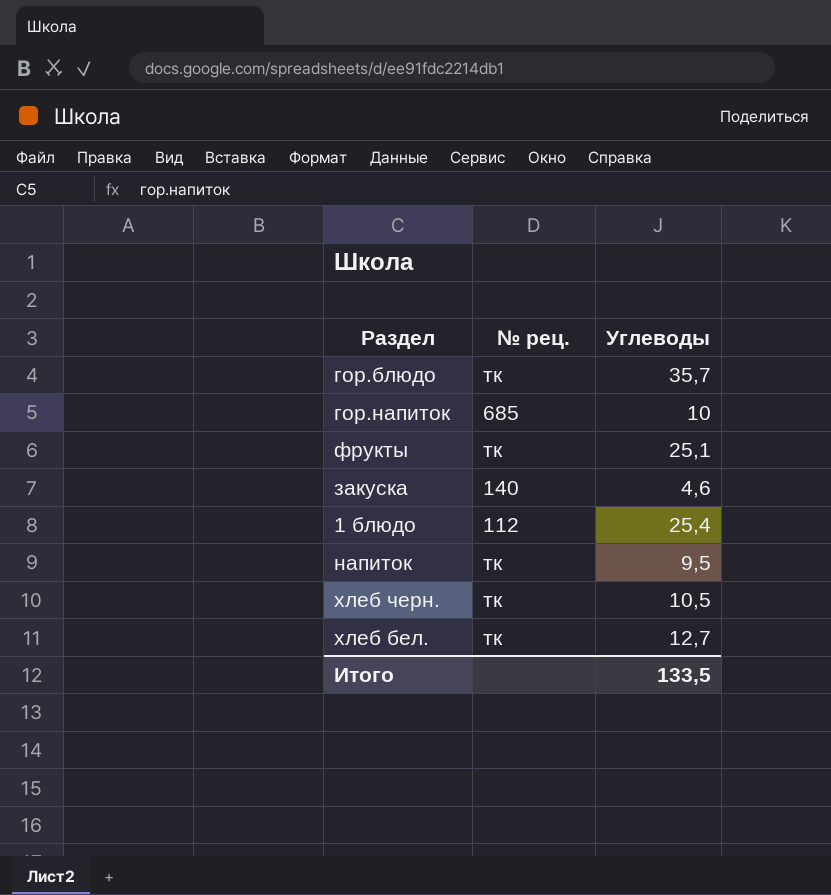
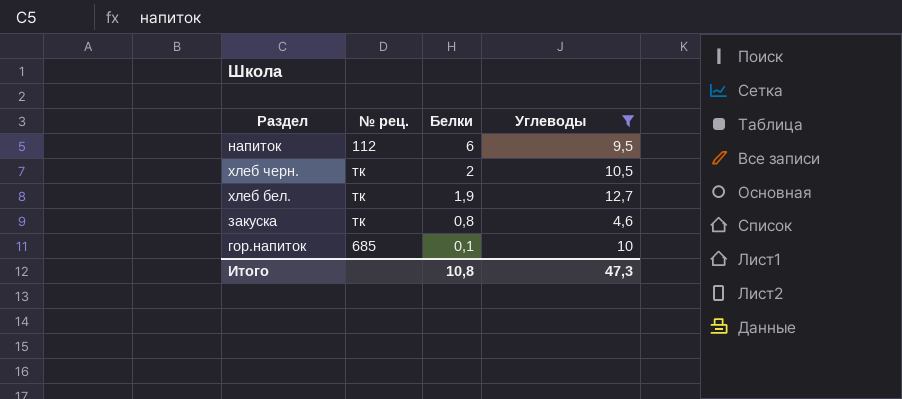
filter: none -> Углеводы <= 12,7
row order: none -> Белки descending
column Белки | position: none -> 3
напиток | № рец.: тк -> 112
закуска | № рец.: 140 -> тк
Итого | Углеводы: 133,5 -> 47,3

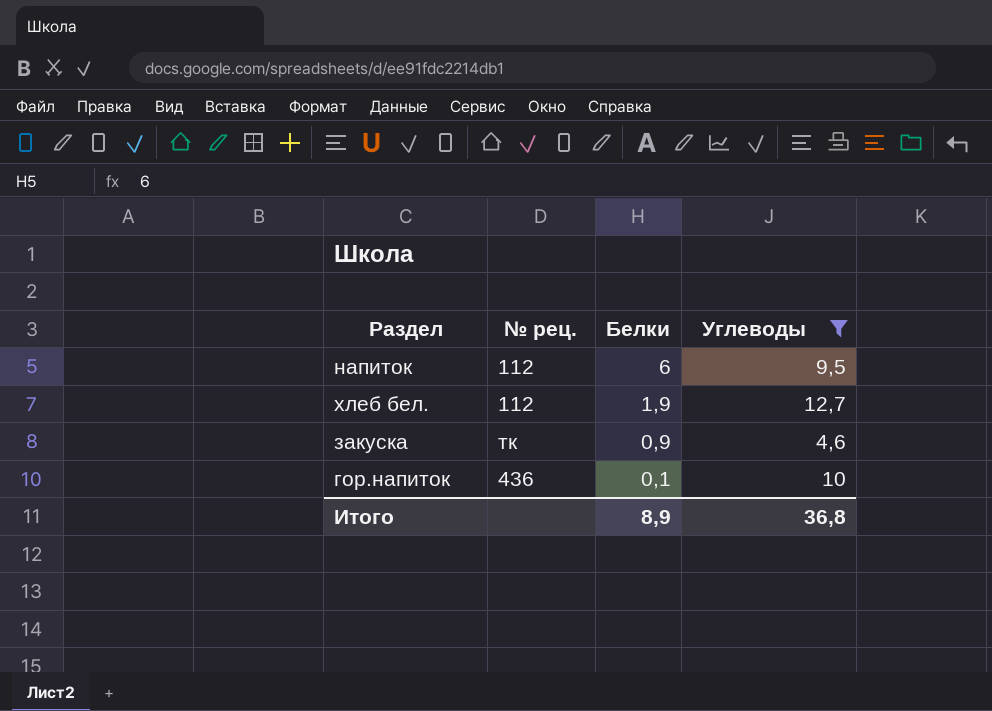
row хлеб черн.: тк | 2 | 10,5 -> none
хлеб бел. | № рец.: тк -> 112
закуска | Белки: 0,8 -> 0,9
гор.напиток | № рец.: 685 -> 436
Итого | Белки: 10,8 -> 8,9
Итого | Углеводы: 47,3 -> 36,8

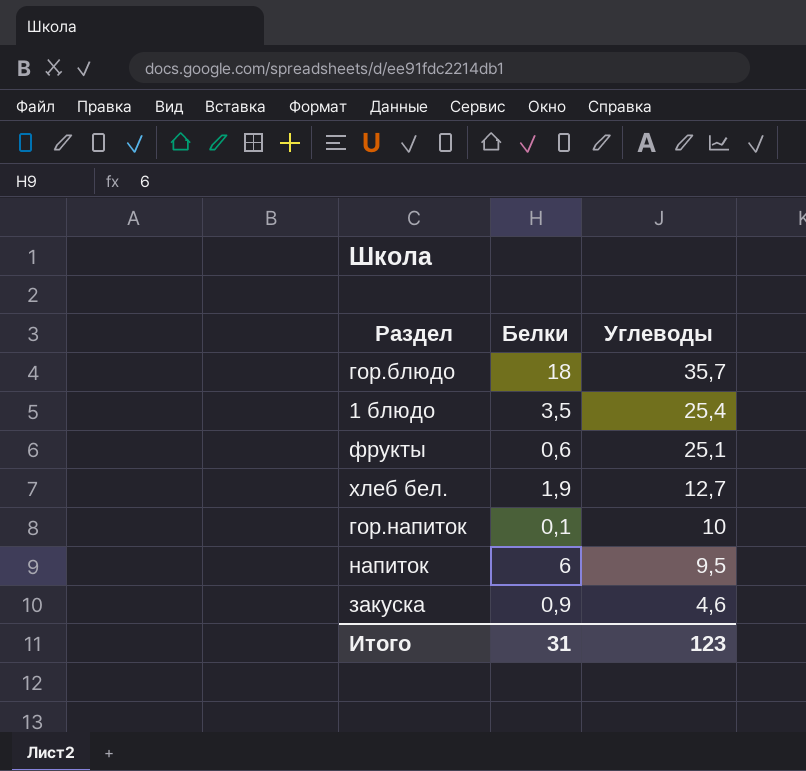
filter: Углеводы <= 12,7 -> none
row order: Белки descending -> Углеводы descending
column № рец. | position: 2 -> none
Итого | Белки: 8,9 -> 31
Итого | Углеводы: 36,8 -> 123

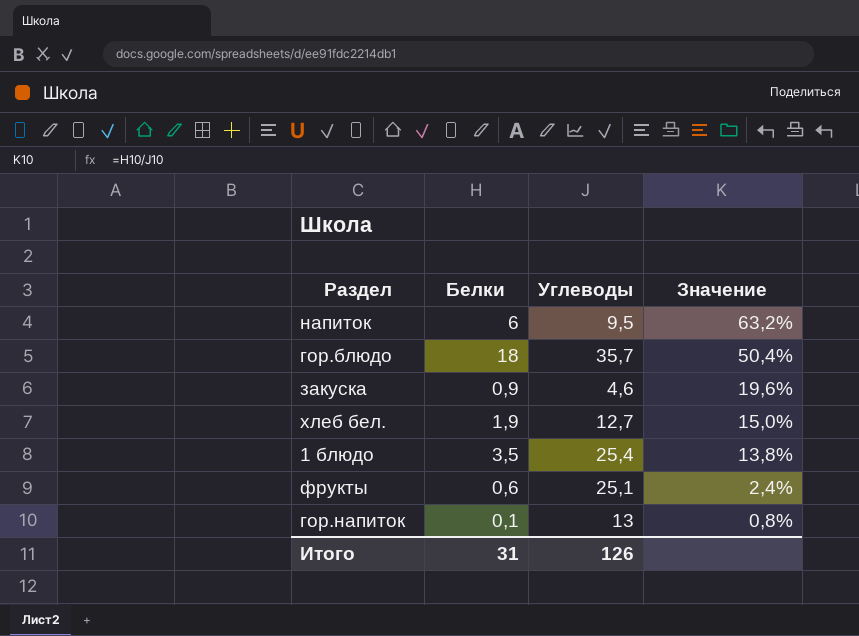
row order: Углеводы descending -> Значение descending
column Значение | formula: none -> [Белки] / [Углеводы]
гор.напиток | Углеводы: 10 -> 13
Итого | Углеводы: 123 -> 126

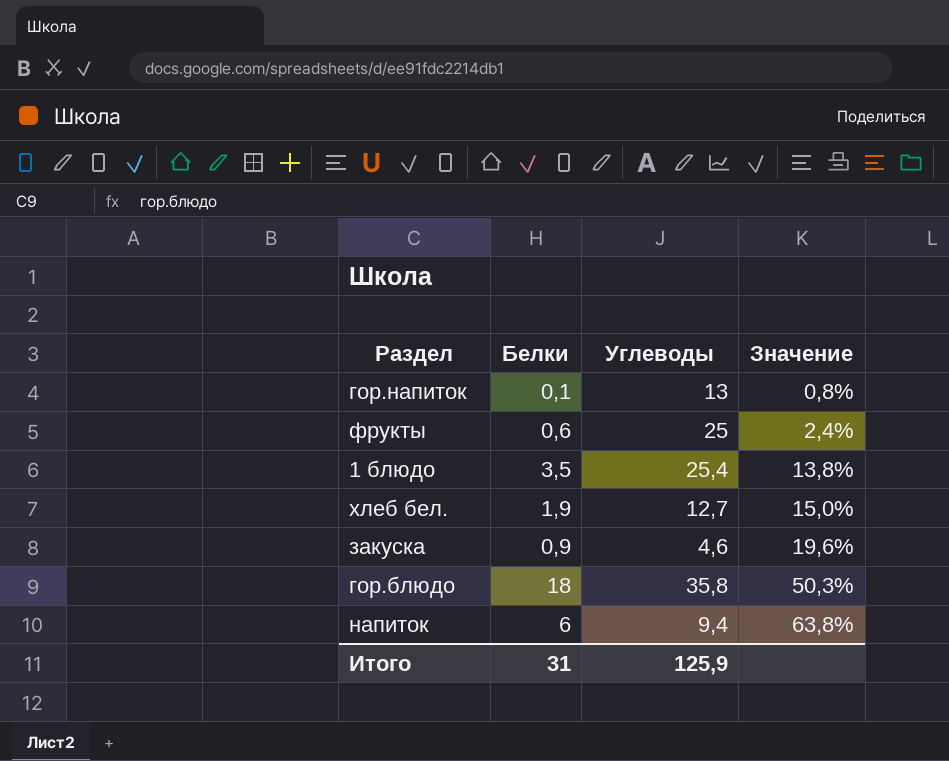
row order: Значение descending -> Значение ascending
фрукты | Углеводы: 25,1 -> 25
гор.блюдо | Углеводы: 35,7 -> 35,8
гор.блюдо | Значение: 50,4% -> 50,3%
напиток | Углеводы: 9,5 -> 9,4
напиток | Значение: 63,2% -> 63,8%
Итого | Углеводы: 126 -> 125,9

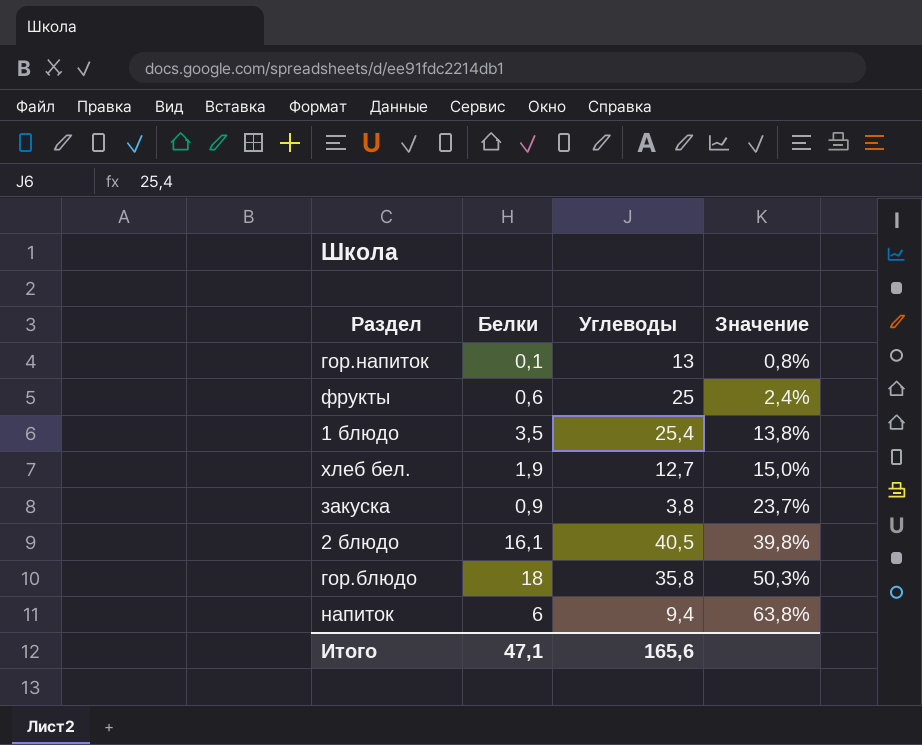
закуска | Углеводы: 4,6 -> 3,8
закуска | Значение: 19,6% -> 23,7%
row 2 блюдо: none -> 16,1 | 40,5 | 39,8%
Итого | Белки: 31 -> 47,1
Итого | Углеводы: 125,9 -> 165,6

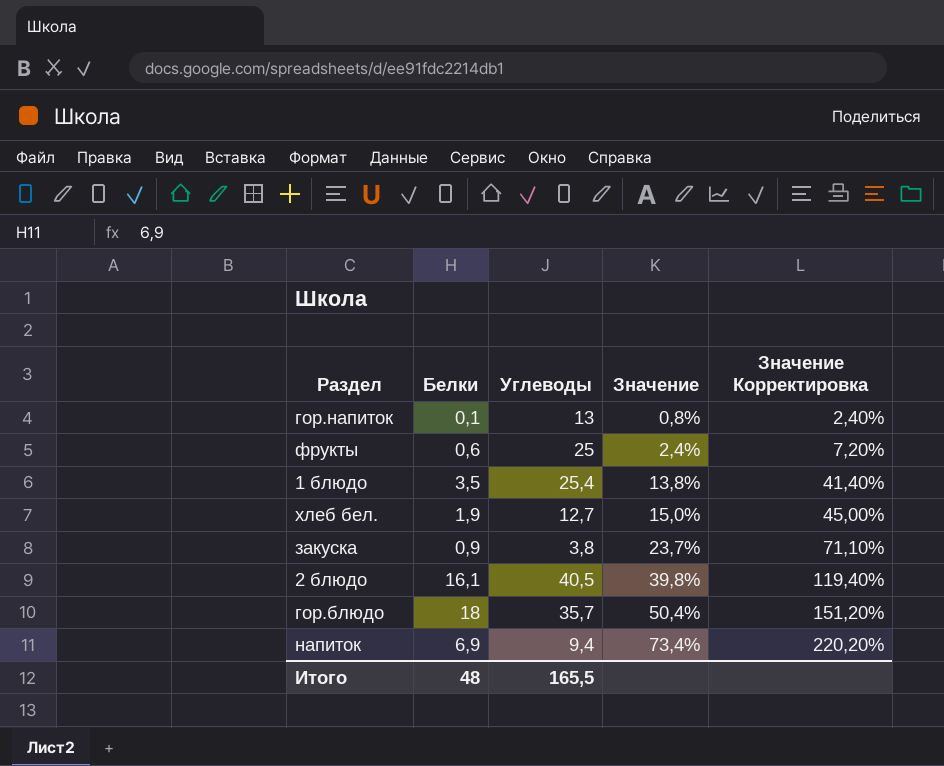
column Значение Корректировка | formula: none -> [Значение] * 3
гор.блюдо | Углеводы: 35,8 -> 35,7
гор.блюдо | Значение: 50,3% -> 50,4%
напиток | Белки: 6 -> 6,9
напиток | Значение: 63,8% -> 73,4%
Итого | Белки: 47,1 -> 48
Итого | Углеводы: 165,6 -> 165,5

